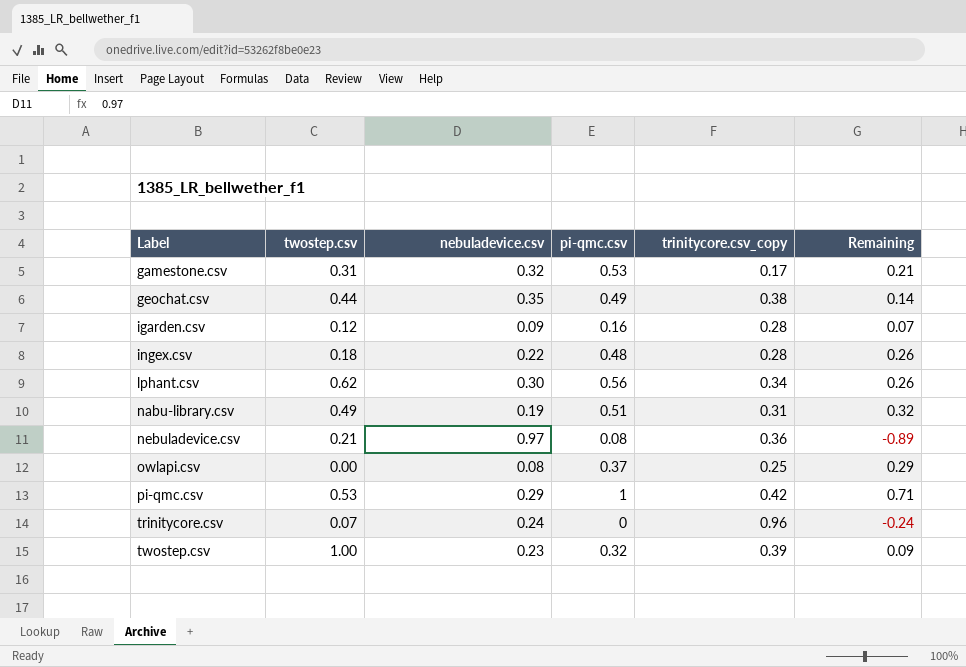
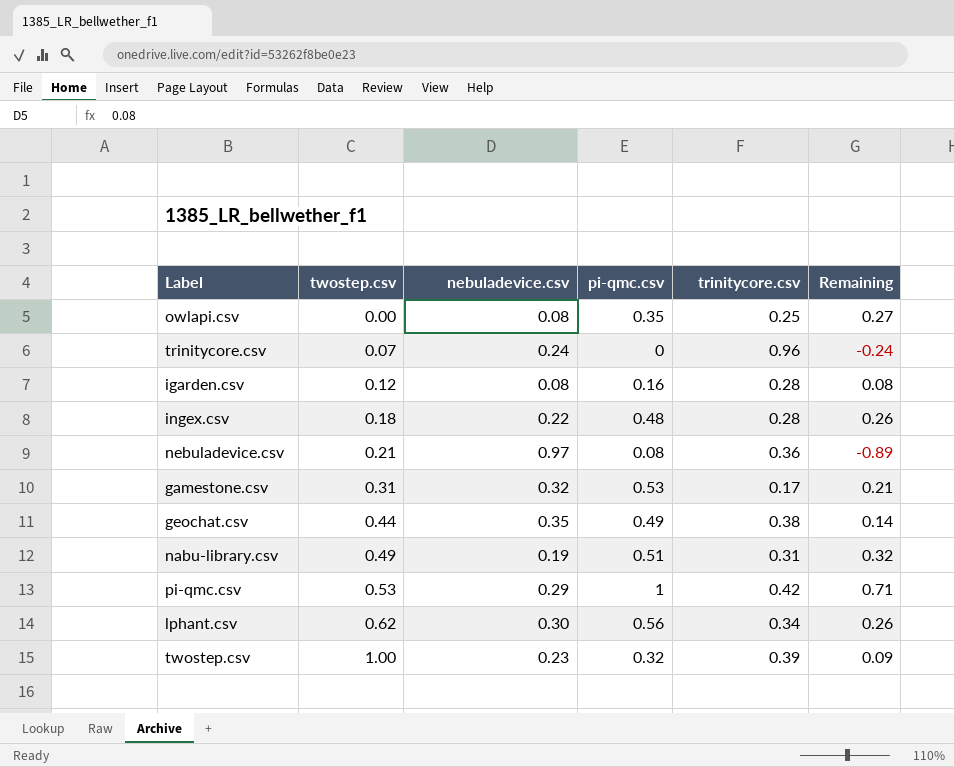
row order: Label ascending -> twostep.csv ascending
column name: trinitycore.csv_copy -> trinitycore.csv
owlapi.csv | pi-qmc.csv: 0.37 -> 0.35
owlapi.csv | Remaining: 0.29 -> 0.27
igarden.csv | nebuladevice.csv: 0.09 -> 0.08
igarden.csv | Remaining: 0.07 -> 0.08

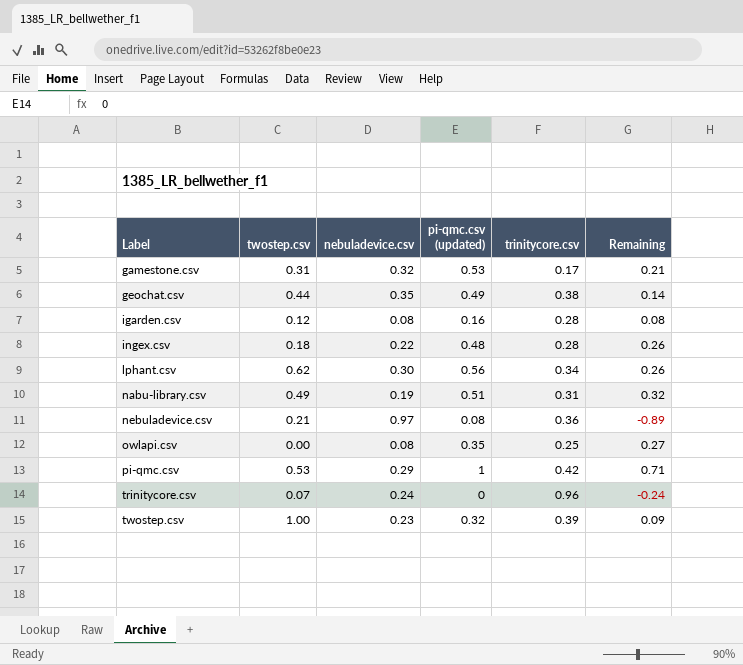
row order: twostep.csv ascending -> Label ascending
column name: pi-qmc.csv -> pi-qmc.csv (updated)

